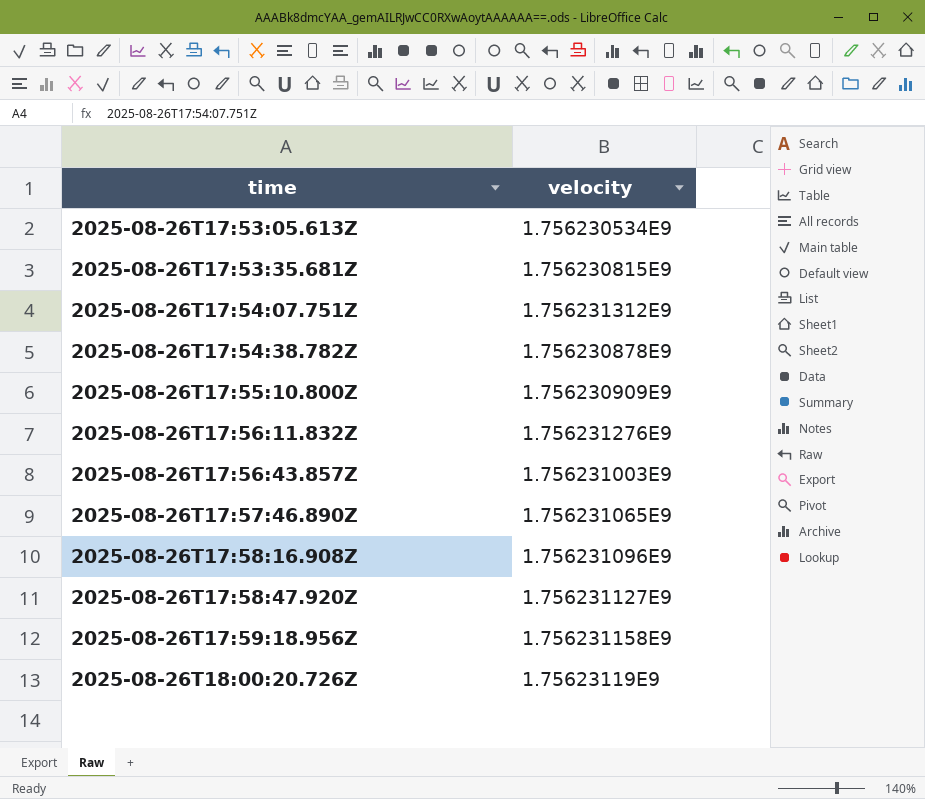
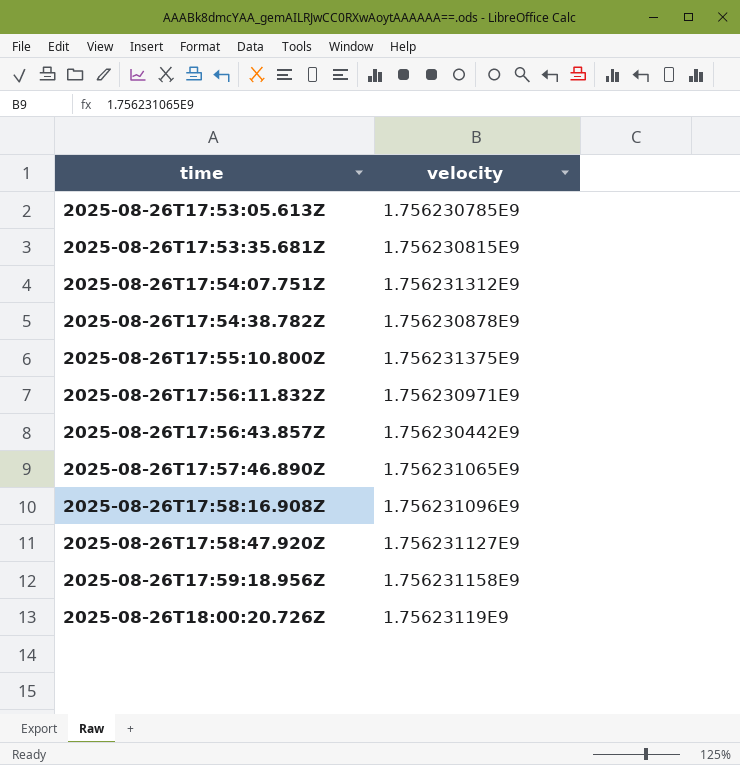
2025-08-26T17:53:05.613Z | velocity: 1.756230534E9 -> 1.756230785E9
2025-08-26T17:55:10.800Z | velocity: 1.756230909E9 -> 1.756231375E9
2025-08-26T17:56:11.832Z | velocity: 1.756231276E9 -> 1.756230971E9
2025-08-26T17:56:43.857Z | velocity: 1.756231003E9 -> 1.756230442E9

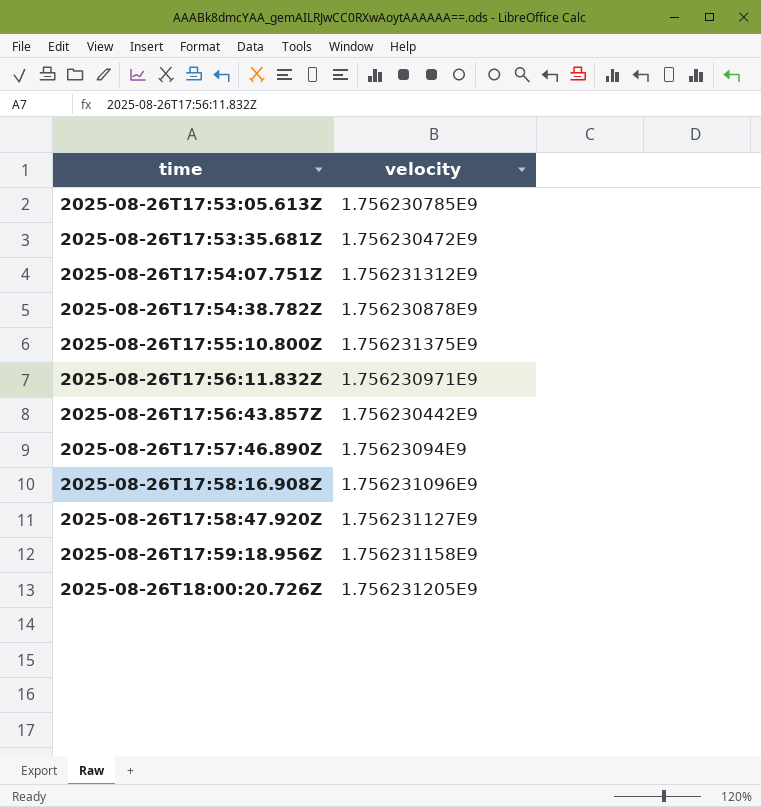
2025-08-26T17:53:35.681Z | velocity: 1.756230815E9 -> 1.756230472E9
2025-08-26T17:57:46.890Z | velocity: 1.756231065E9 -> 1.75623094E9
2025-08-26T18:00:20.726Z | velocity: 1.75623119E9 -> 1.756231205E9

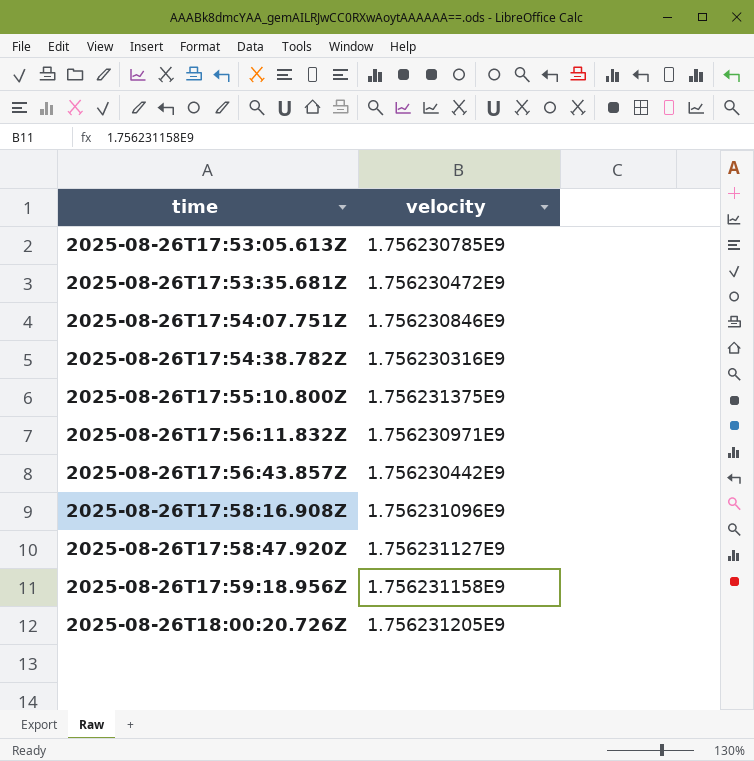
row 2025-08-26T17:57:46.890Z: 1.75623094E9 -> none
2025-08-26T17:54:07.751Z | velocity: 1.756231312E9 -> 1.756230846E9
2025-08-26T17:54:38.782Z | velocity: 1.756230878E9 -> 1.756230316E9

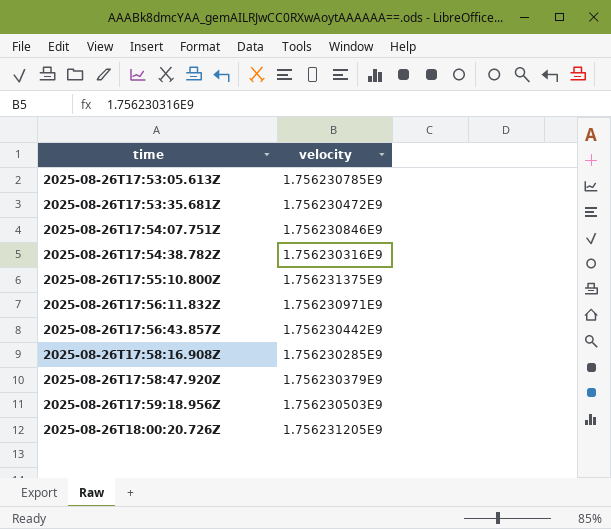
2025-08-26T17:58:16.908Z | velocity: 1.756231096E9 -> 1.756230285E9
2025-08-26T17:58:47.920Z | velocity: 1.756231127E9 -> 1.756230379E9
2025-08-26T17:59:18.956Z | velocity: 1.756231158E9 -> 1.756230503E9

